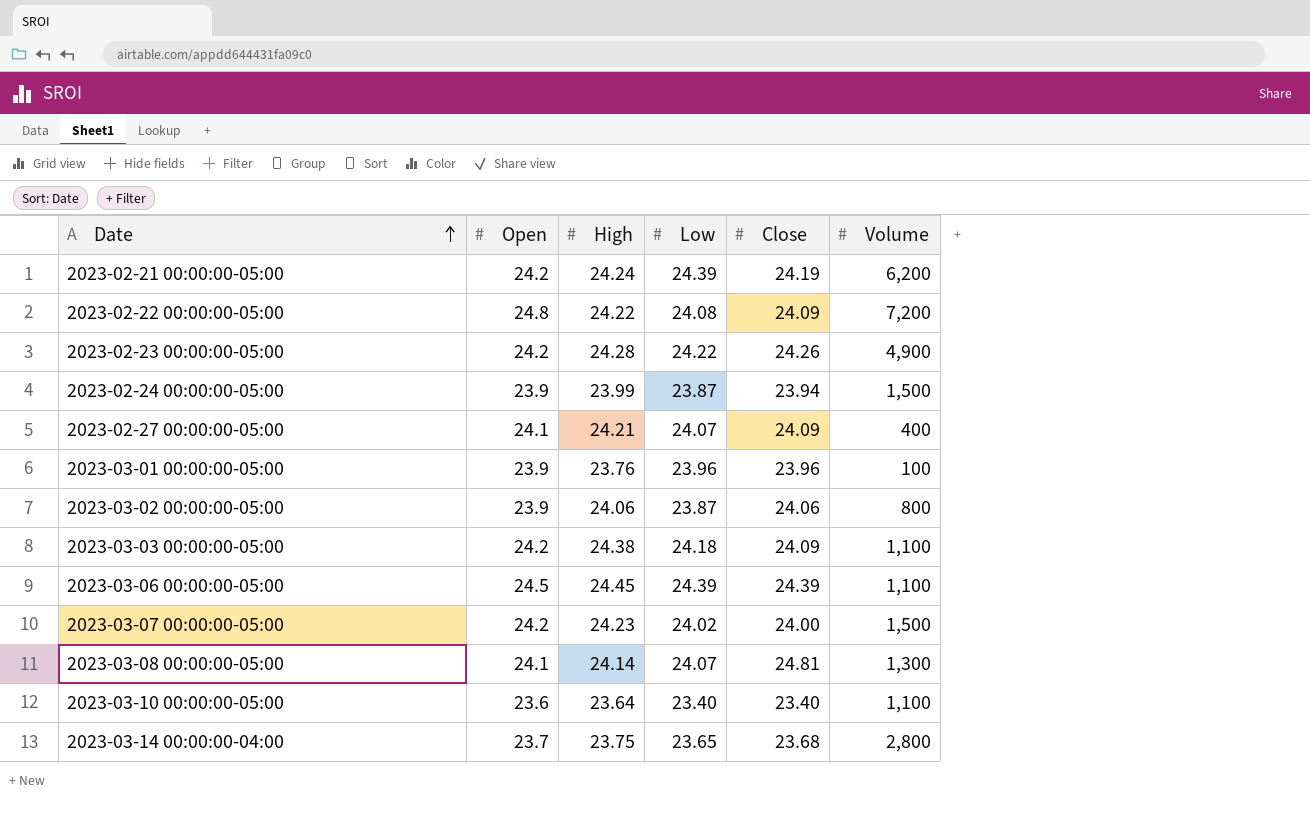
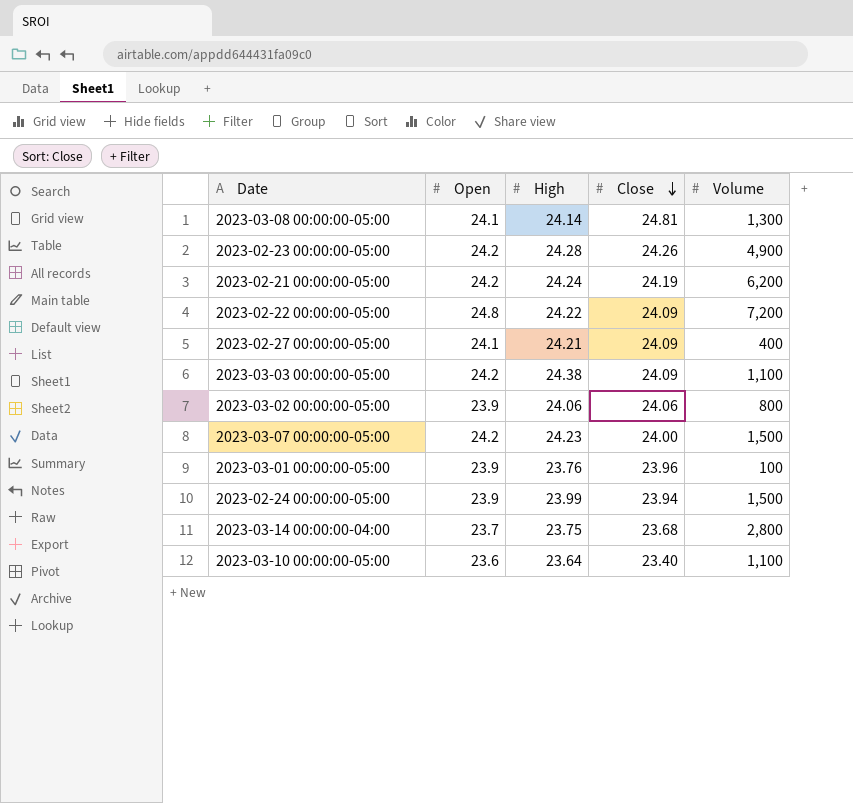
row order: Date ascending -> Close descending
column Low | position: 4 -> none
row 2023-03-06 00:00:00-05:00: 24.5 | 24.45 | 24.39 | 24.39 | 1,100 -> none

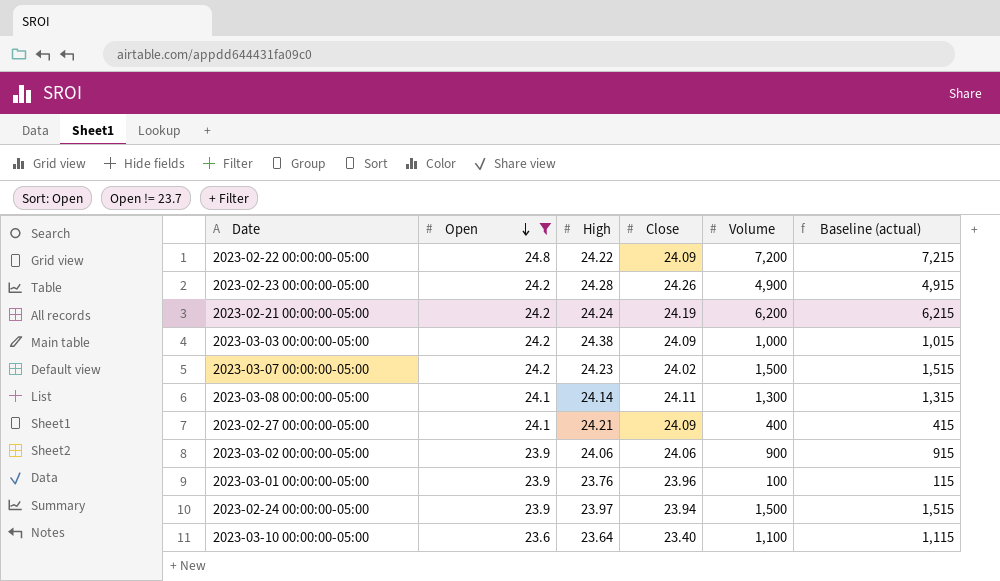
filter: none -> Open != 23.7
row order: Close descending -> Open descending
column Baseline (actual) | formula: none -> [Volume] + 15
2023-03-03 00:00:00-05:00 | Volume: 1,100 -> 1,000
2023-03-07 00:00:00-05:00 | Close: 24.00 -> 24.02
2023-03-08 00:00:00-05:00 | Close: 24.81 -> 24.11
2023-03-02 00:00:00-05:00 | Volume: 800 -> 900
2023-02-24 00:00:00-05:00 | High: 23.99 -> 23.97

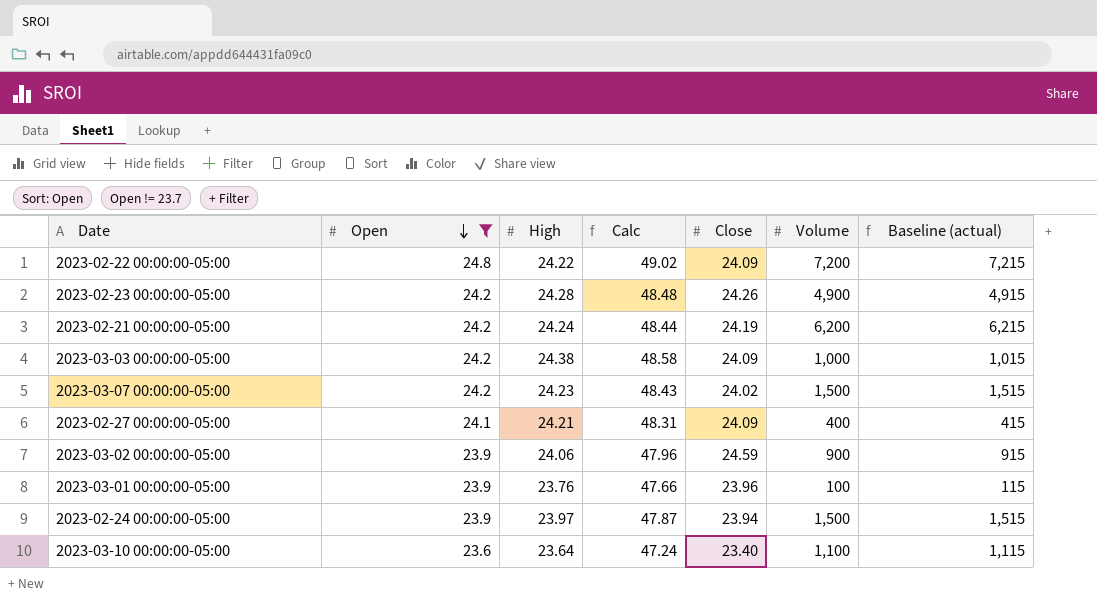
column Calc | formula: none -> [Open] + [High]
row 2023-03-08 00:00:00-05:00: 24.1 | 24.14 | 24.11 | 1,300 | 1,315 -> none
2023-03-02 00:00:00-05:00 | Close: 24.06 -> 24.59

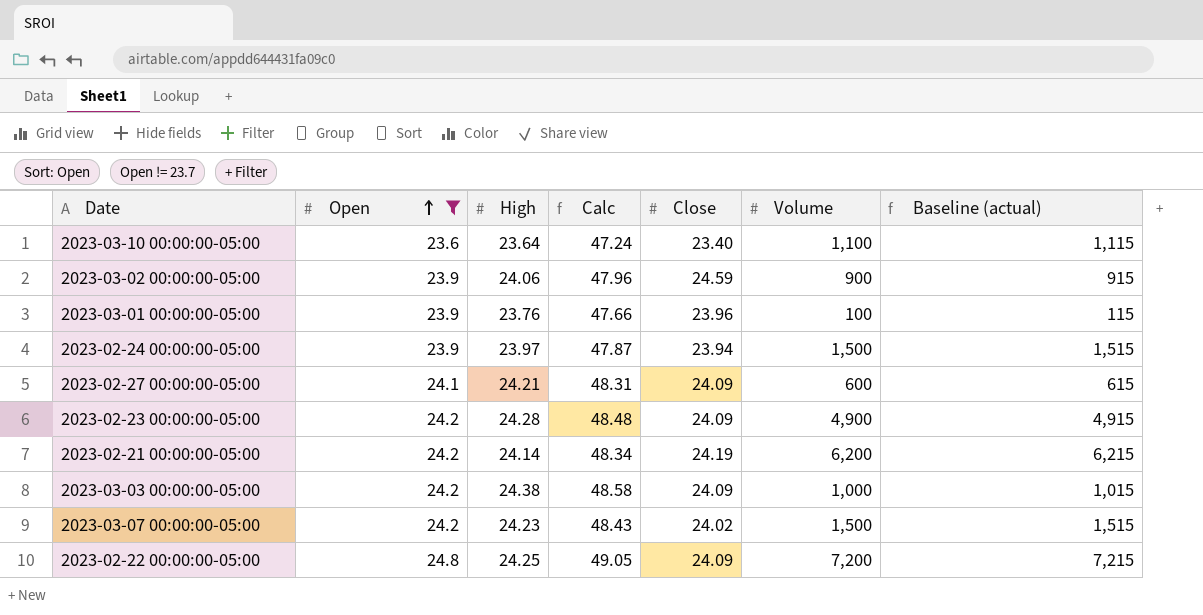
row order: Open descending -> Open ascending
2023-02-27 00:00:00-05:00 | Volume: 400 -> 600
2023-02-27 00:00:00-05:00 | Baseline (actual): 415 -> 615
2023-02-23 00:00:00-05:00 | Close: 24.26 -> 24.09
2023-02-21 00:00:00-05:00 | High: 24.24 -> 24.14
2023-02-21 00:00:00-05:00 | Calc: 48.44 -> 48.34
2023-02-22 00:00:00-05:00 | High: 24.22 -> 24.25
2023-02-22 00:00:00-05:00 | Calc: 49.02 -> 49.05

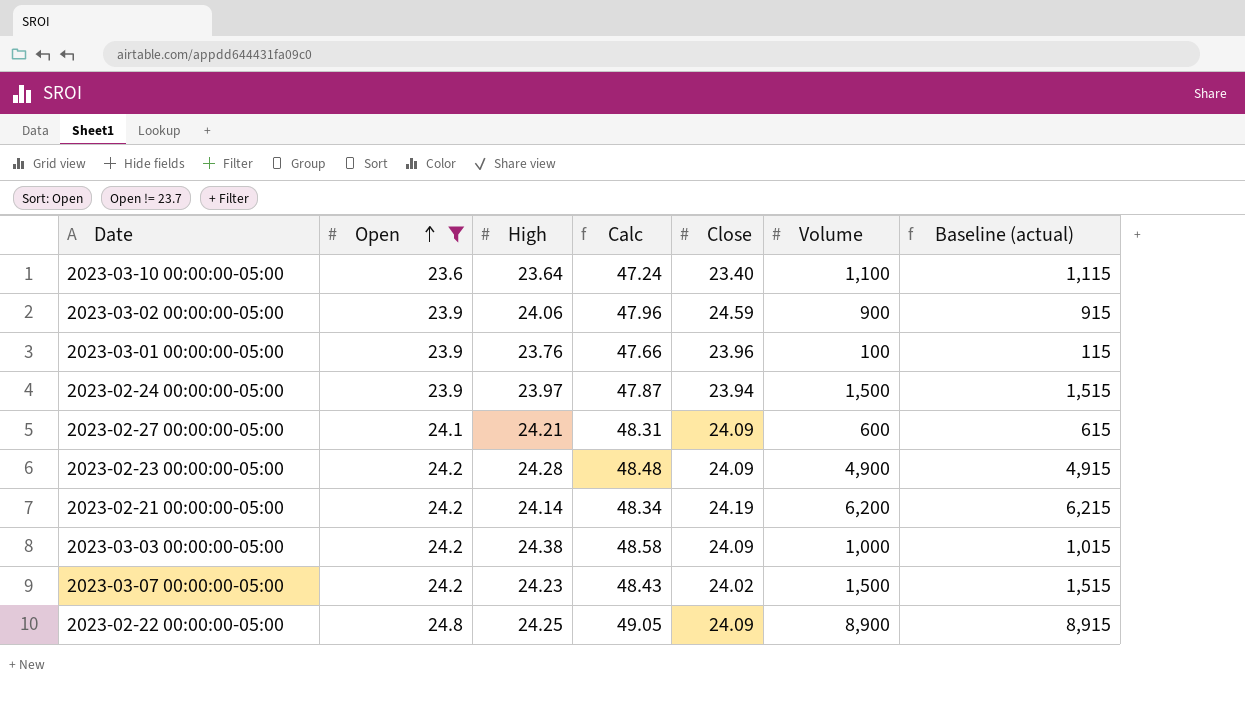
2023-02-22 00:00:00-05:00 | Volume: 7,200 -> 8,900
2023-02-22 00:00:00-05:00 | Baseline (actual): 7,215 -> 8,915

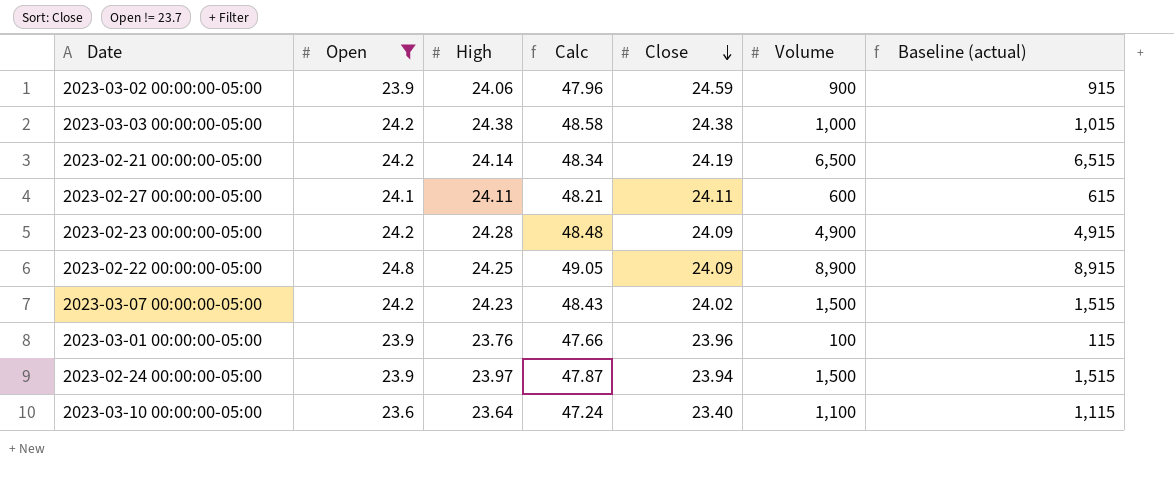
row order: Open ascending -> Close descending
2023-03-03 00:00:00-05:00 | Close: 24.09 -> 24.38
2023-02-21 00:00:00-05:00 | Volume: 6,200 -> 6,500
2023-02-21 00:00:00-05:00 | Baseline (actual): 6,215 -> 6,515
2023-02-27 00:00:00-05:00 | High: 24.21 -> 24.11
2023-02-27 00:00:00-05:00 | Calc: 48.31 -> 48.21
2023-02-27 00:00:00-05:00 | Close: 24.09 -> 24.11

